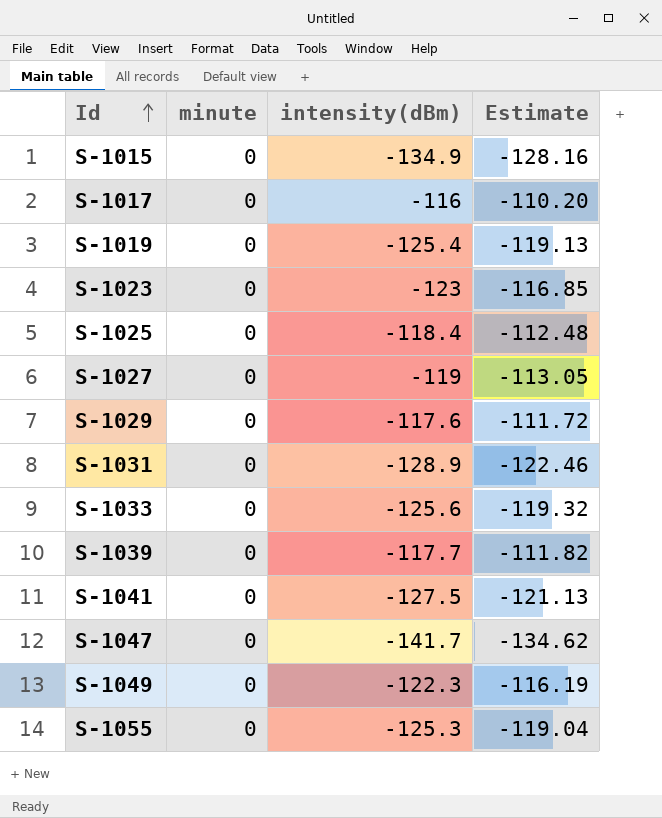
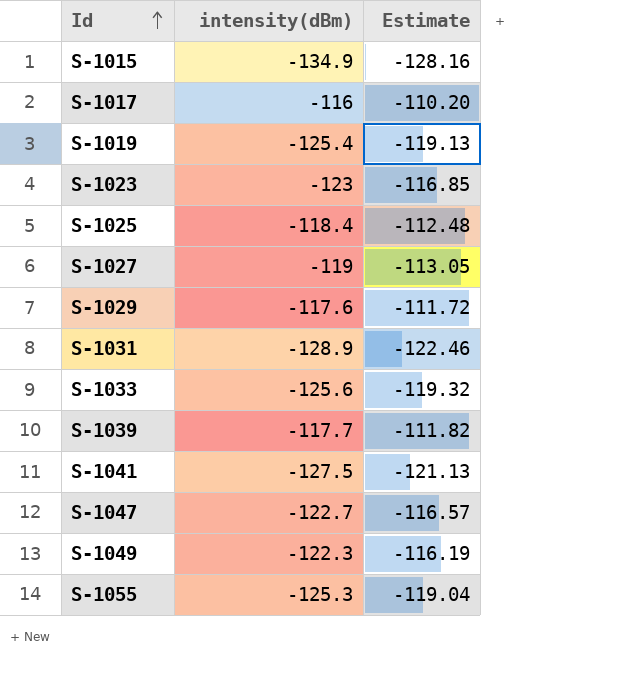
column minute | position: 2 -> none
S-1047 | intensity(dBm): -141.7 -> -122.7
S-1047 | Estimate: -134.62 -> -116.57

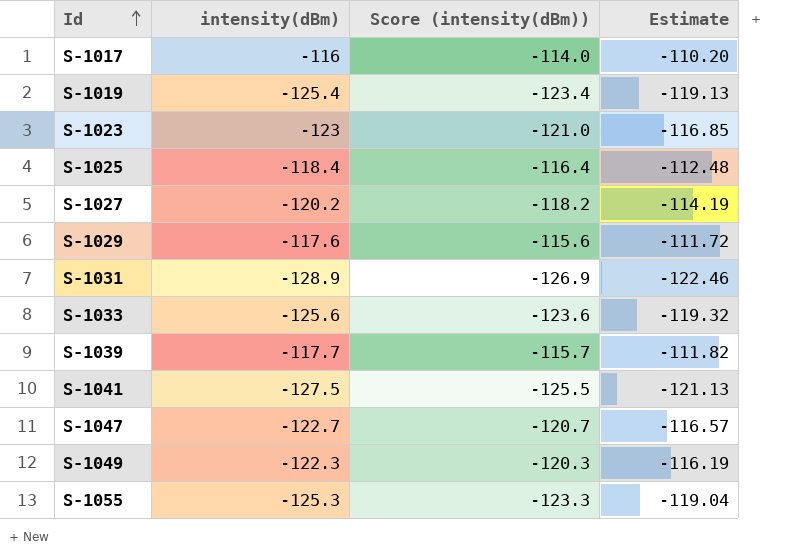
column Score (intensity(dBm)) | formula: none -> [intensity(dBm)] + 2
row S-1015: -134.9 | -128.16 -> none
S-1027 | intensity(dBm): -119 -> -120.2
S-1027 | Estimate: -113.05 -> -114.19

